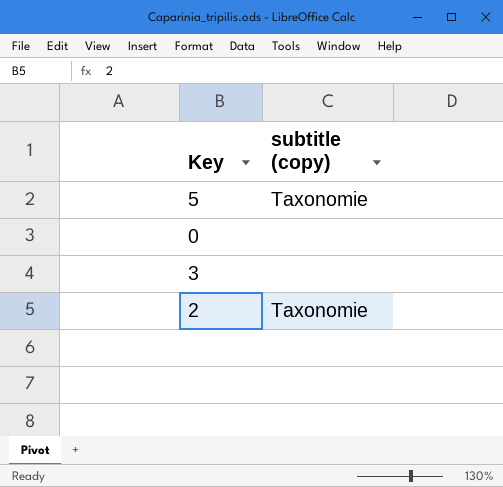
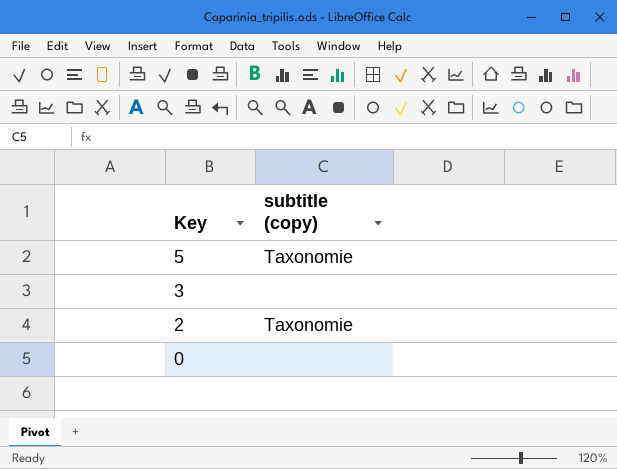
row order: none -> Key descending

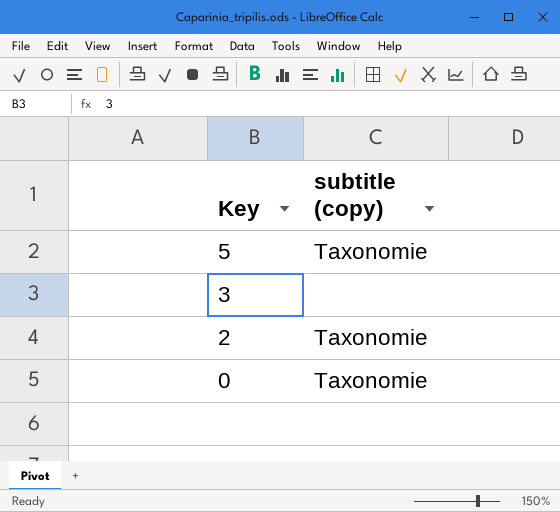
0 | subtitle (copy): none -> Taxonomie

